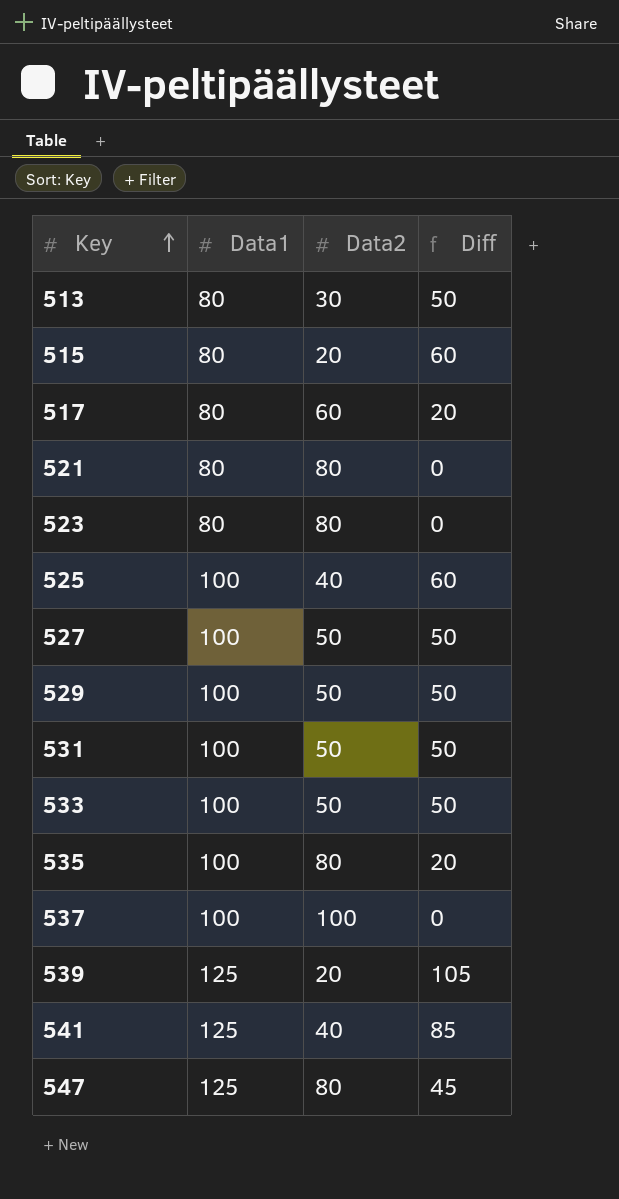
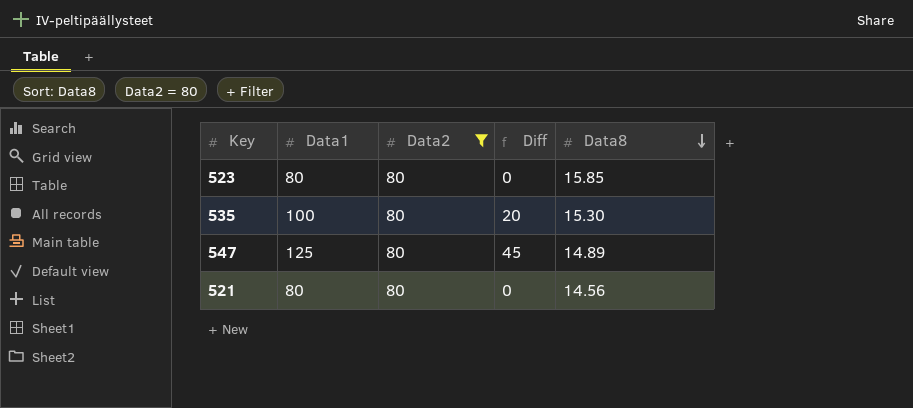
filter: none -> Data2 = 80
row order: Key ascending -> Data8 descending
column Data8 | position: none -> 5

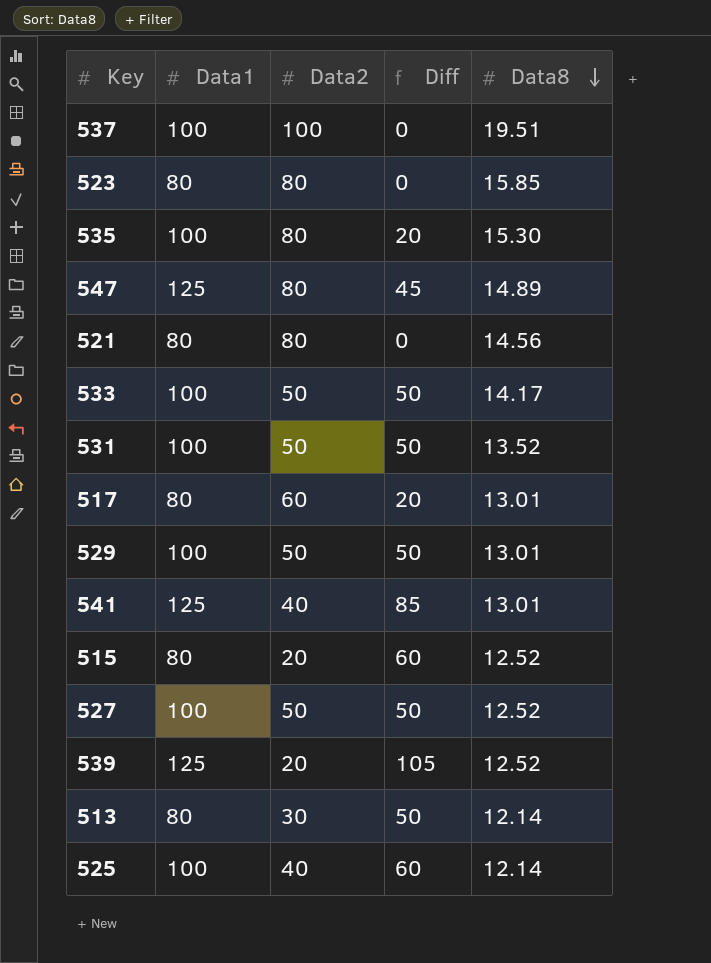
filter: Data2 = 80 -> none

